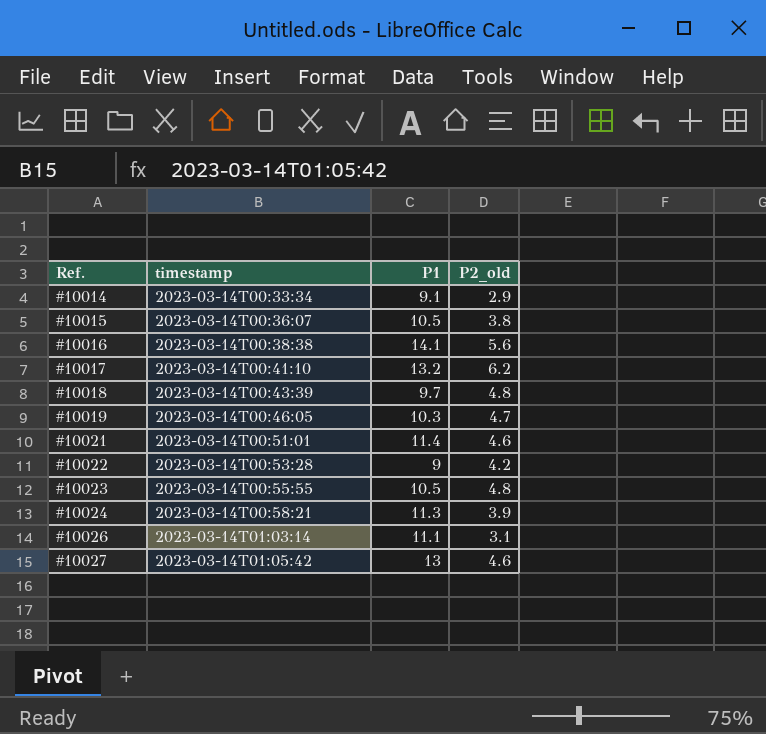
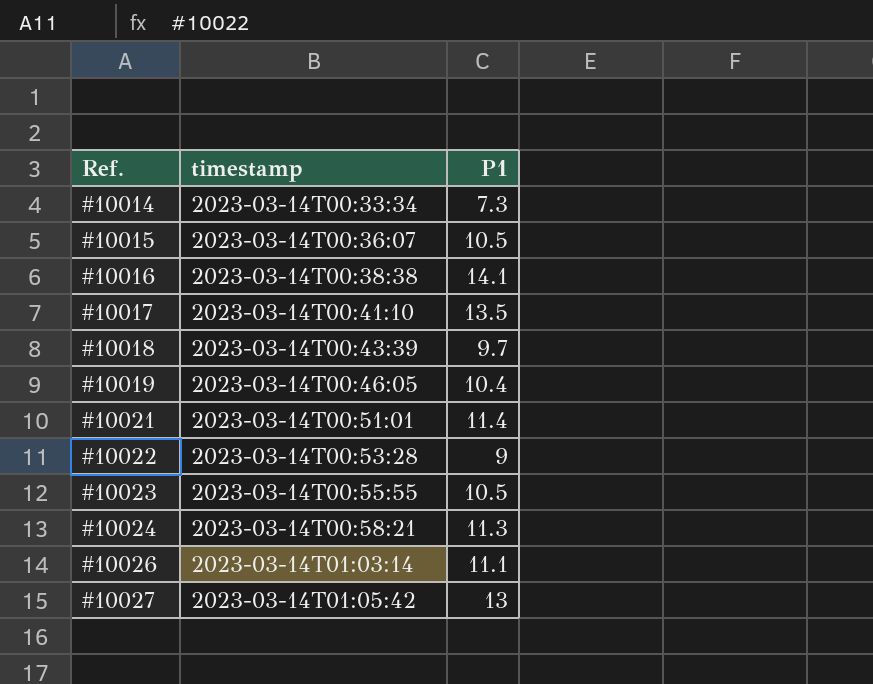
column P2_old | position: 4 -> none
#10014 | P1: 9.1 -> 7.3
#10017 | P1: 13.2 -> 13.5
#10019 | P1: 10.3 -> 10.4

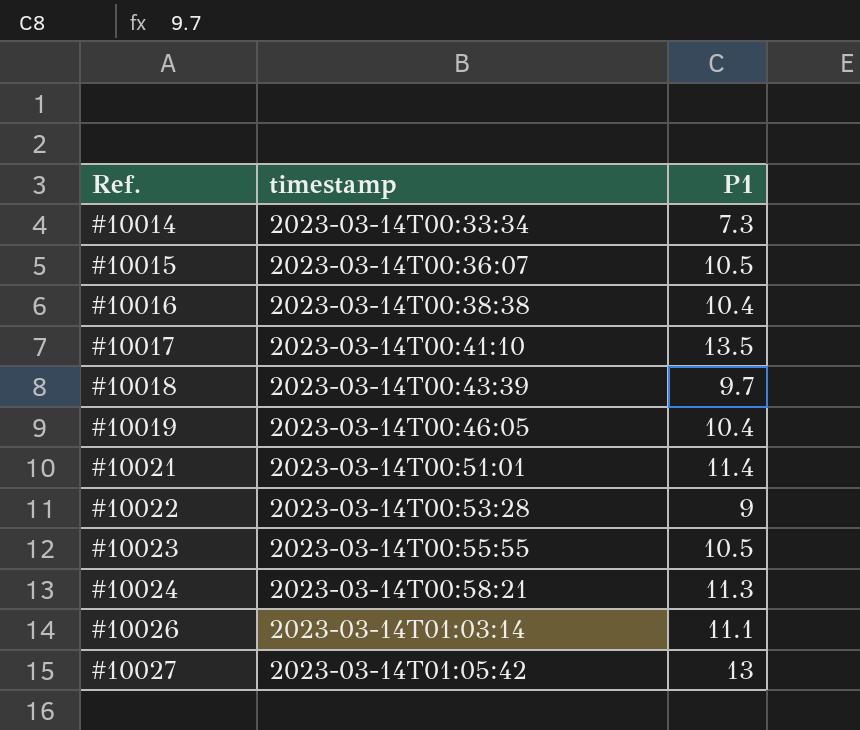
#10016 | P1: 14.1 -> 10.4

